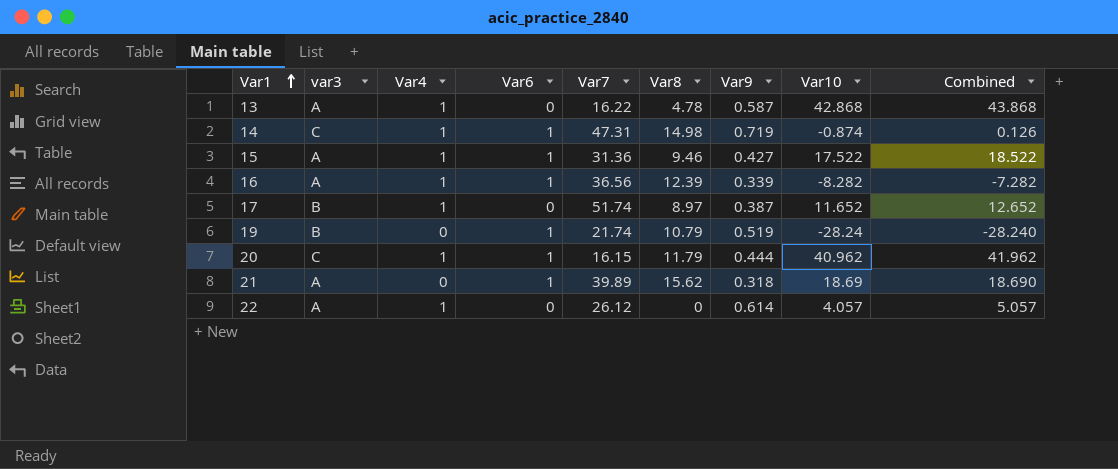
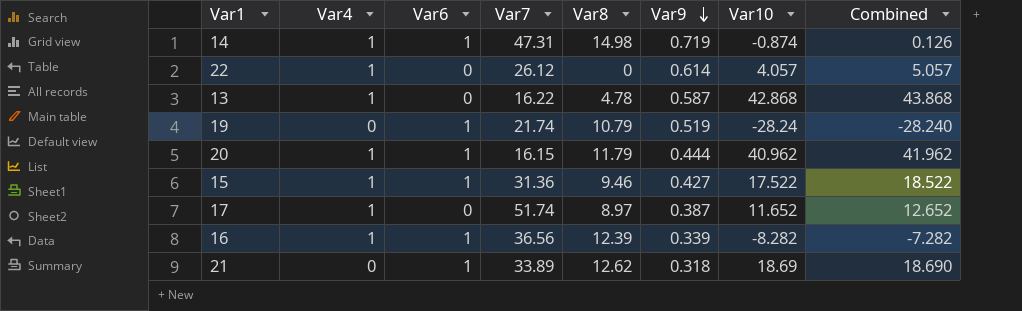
row order: Var1 ascending -> Var9 descending
column var3 | position: 2 -> none
21 | Var7: 39.89 -> 33.89
21 | Var8: 15.62 -> 12.62

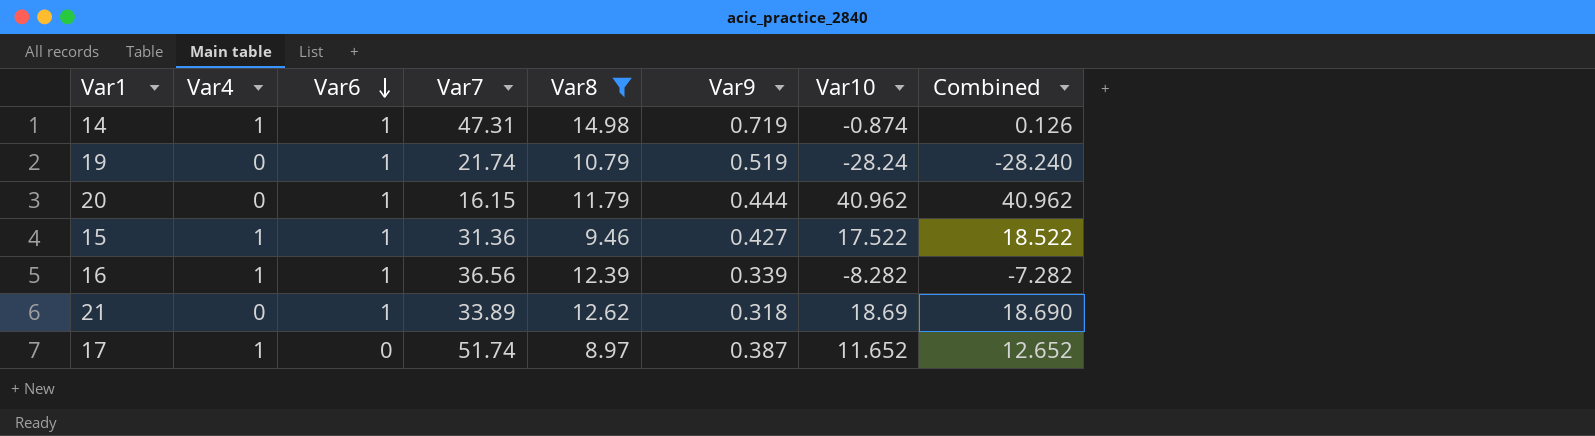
filter: none -> Var8 >= 8.97
row order: Var9 descending -> Var6 descending
20 | Var4: 1 -> 0
20 | Combined: 41.962 -> 40.962

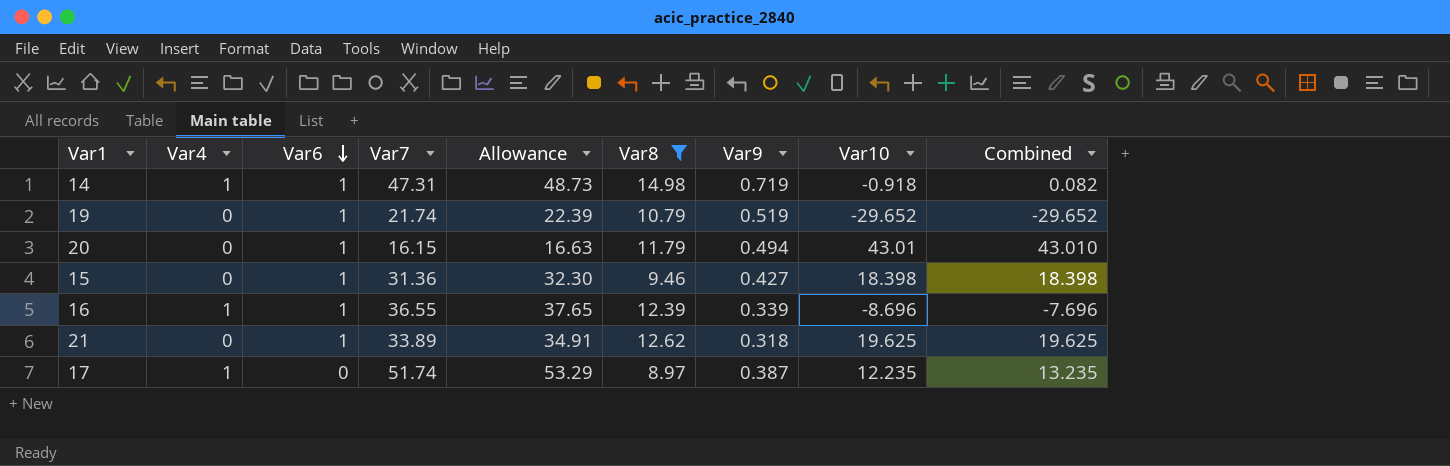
column Allowance | formula: none -> [Var7] * 1.03
14 | Var10: -0.874 -> -0.918
14 | Combined: 0.126 -> 0.082
19 | Var10: -28.24 -> -29.652
19 | Combined: -28.240 -> -29.652
20 | Var9: 0.444 -> 0.494
20 | Var10: 40.962 -> 43.01
20 | Combined: 40.962 -> 43.010
15 | Var4: 1 -> 0
15 | Var10: 17.522 -> 18.398
15 | Combined: 18.522 -> 18.398
16 | Var7: 36.56 -> 36.55
16 | Var10: -8.282 -> -8.696
16 | Combined: -7.282 -> -7.696
21 | Var10: 18.69 -> 19.625
21 | Combined: 18.690 -> 19.625
17 | Var10: 11.652 -> 12.235
17 | Combined: 12.652 -> 13.235

